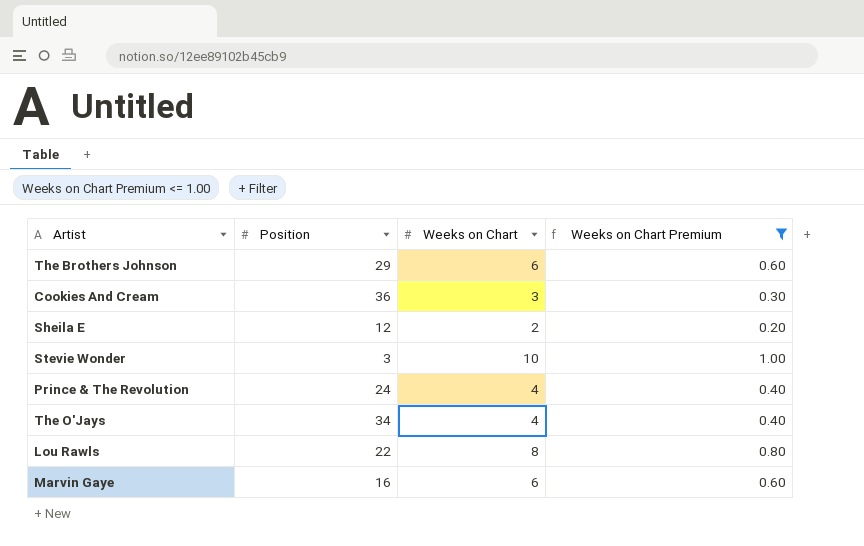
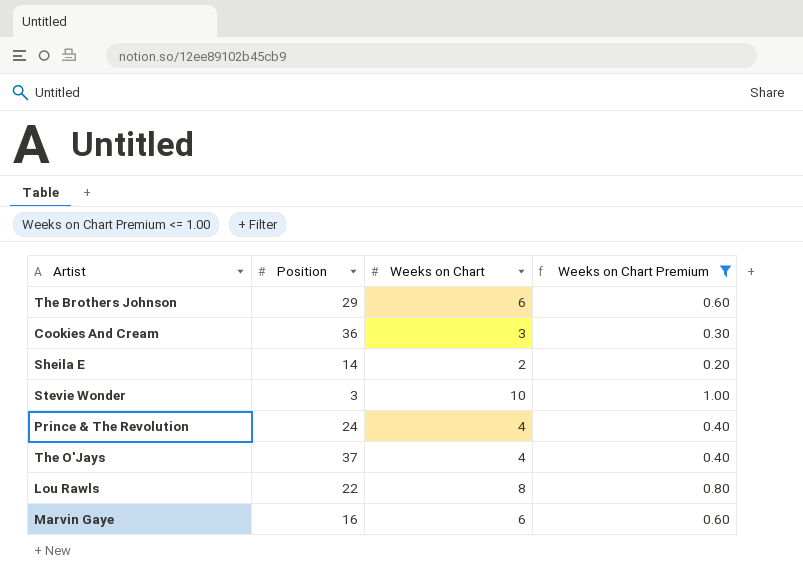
Sheila E | Position: 12 -> 14
The O'Jays | Position: 34 -> 37

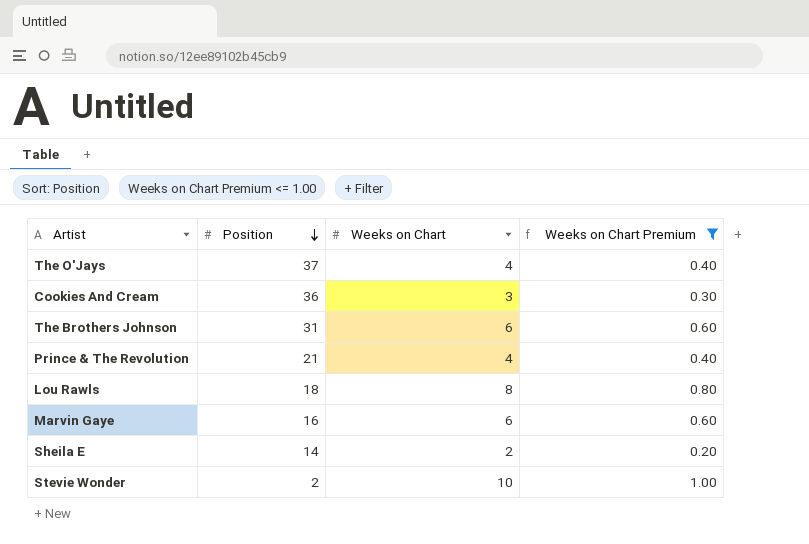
row order: none -> Position descending
The Brothers Johnson | Position: 29 -> 31
Prince & The Revolution | Position: 24 -> 21
Lou Rawls | Position: 22 -> 18
Stevie Wonder | Position: 3 -> 2

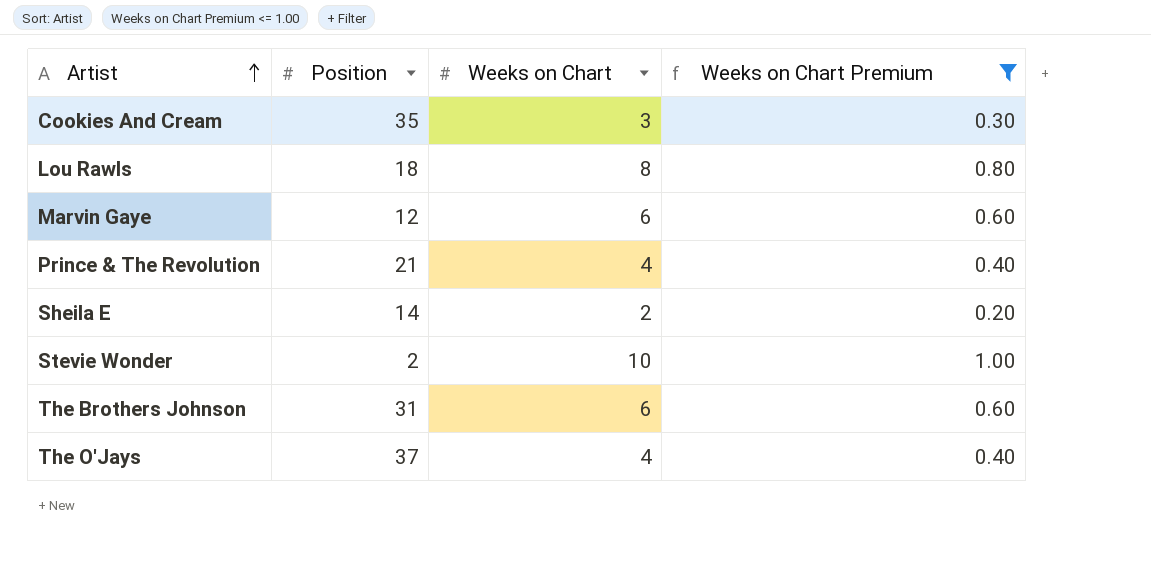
row order: Position descending -> Artist ascending
Cookies And Cream | Position: 36 -> 35
Marvin Gaye | Position: 16 -> 12

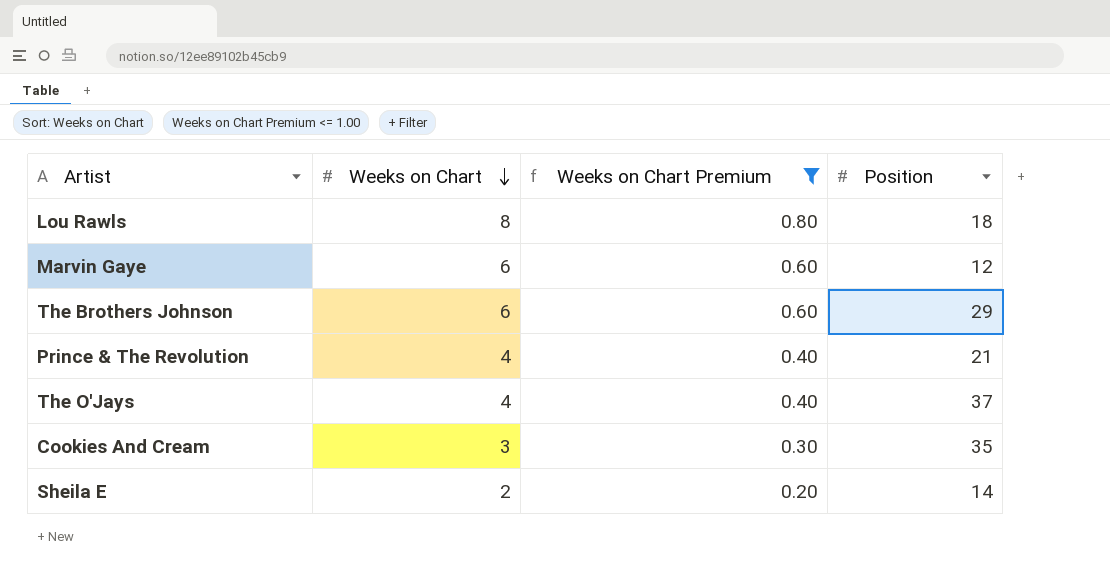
row order: Artist ascending -> Weeks on Chart descending
column Position | position: 2 -> 4
row Stevie Wonder: 2 | 10 | 1.00 -> none
The Brothers Johnson | Position: 31 -> 29

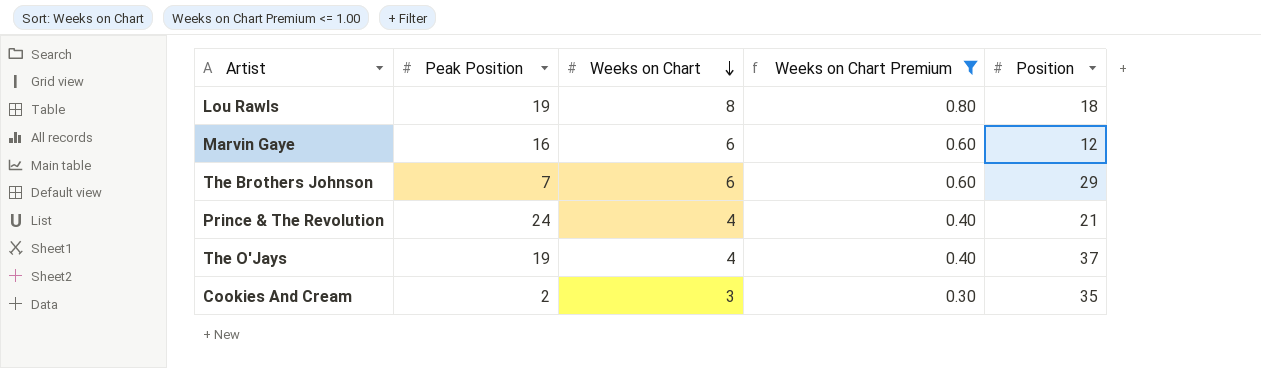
column Peak Position | position: none -> 2
row Sheila E: 2 | 0.20 | 14 -> none

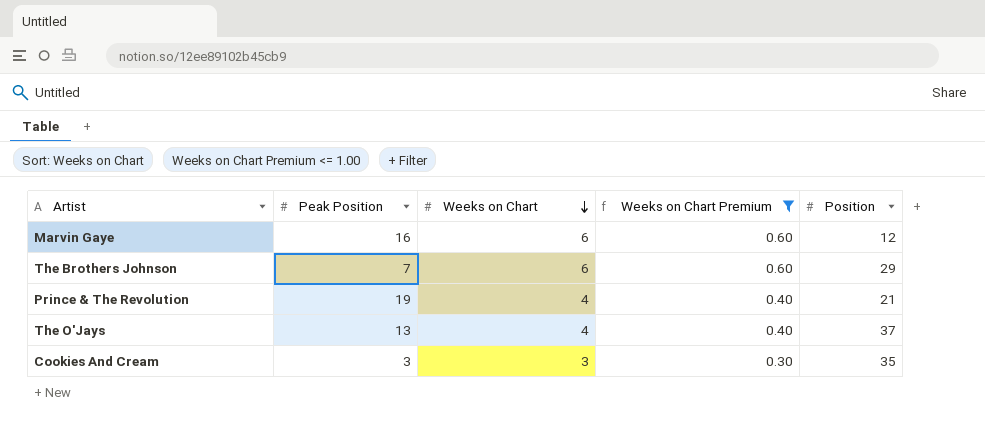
row Lou Rawls: 19 | 8 | 0.80 | 18 -> none
Prince & The Revolution | Peak Position: 24 -> 19
The O'Jays | Peak Position: 19 -> 13
Cookies And Cream | Peak Position: 2 -> 3

